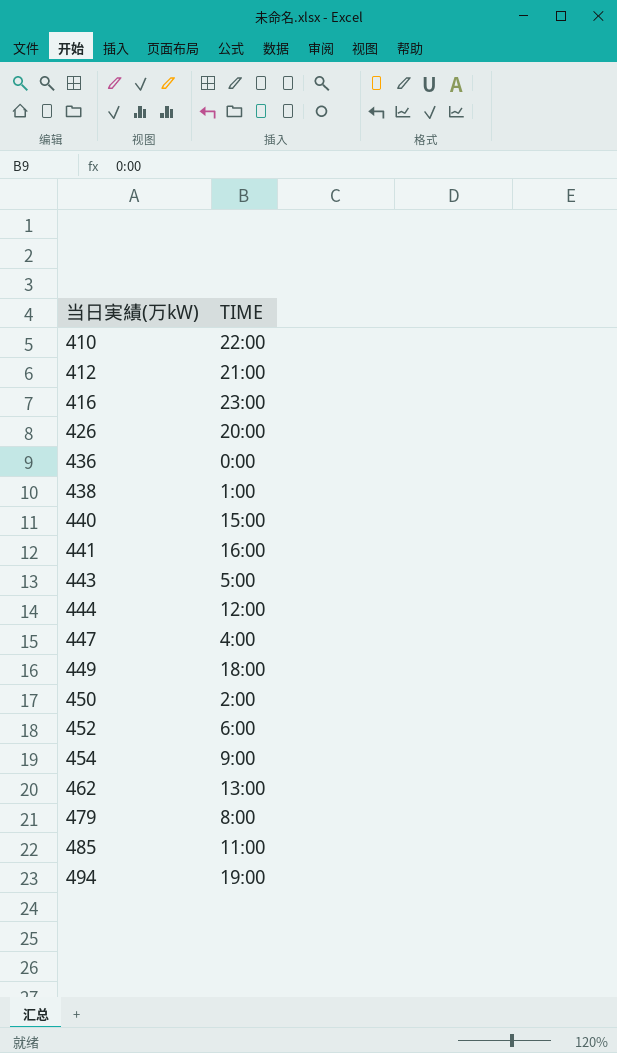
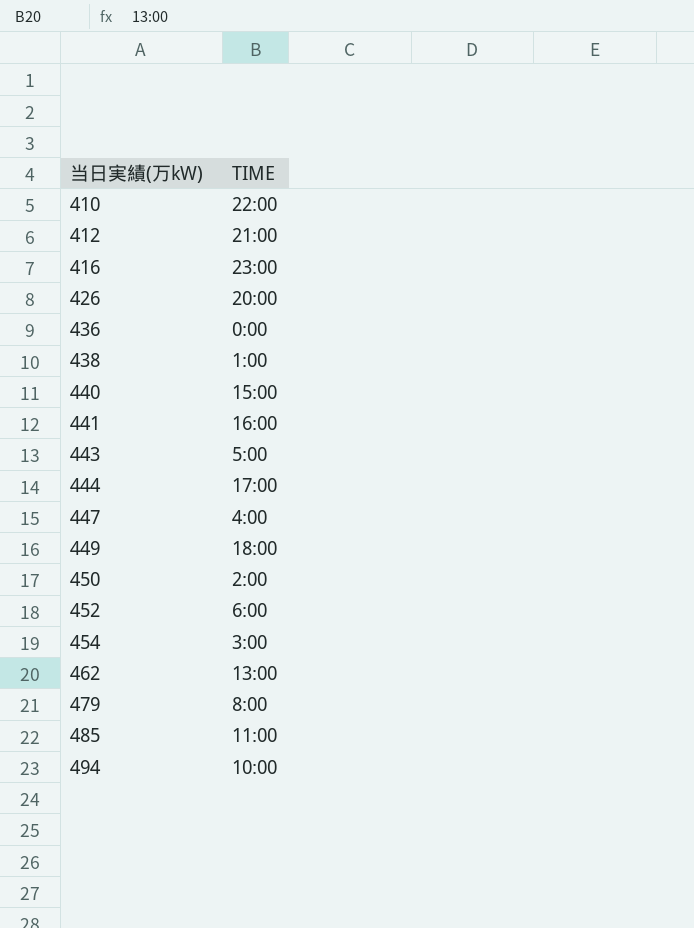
444 | TIME: 12:00 -> 17:00
454 | TIME: 9:00 -> 3:00
494 | TIME: 19:00 -> 10:00

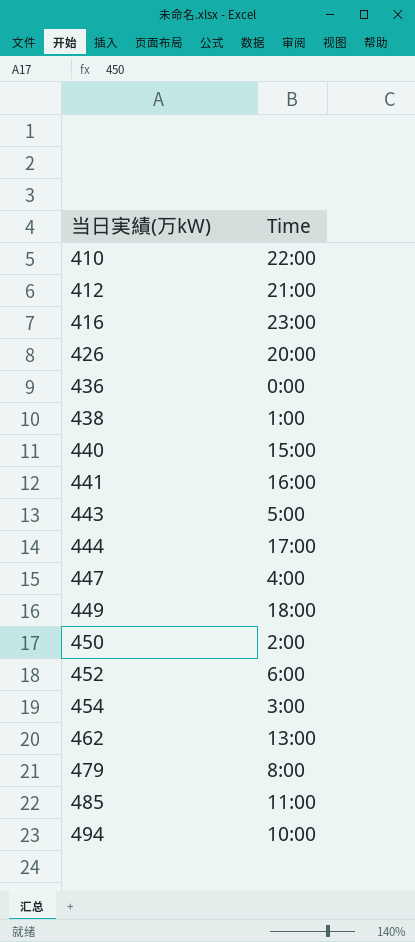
column name: TIME -> Time

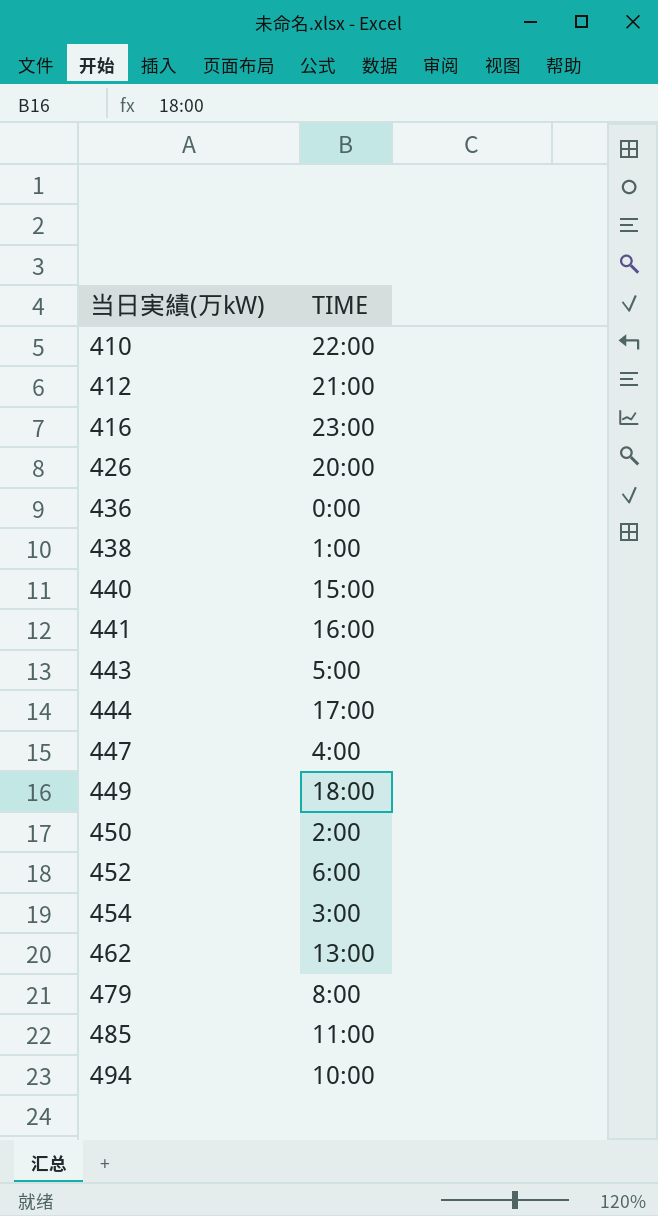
column name: Time -> TIME

